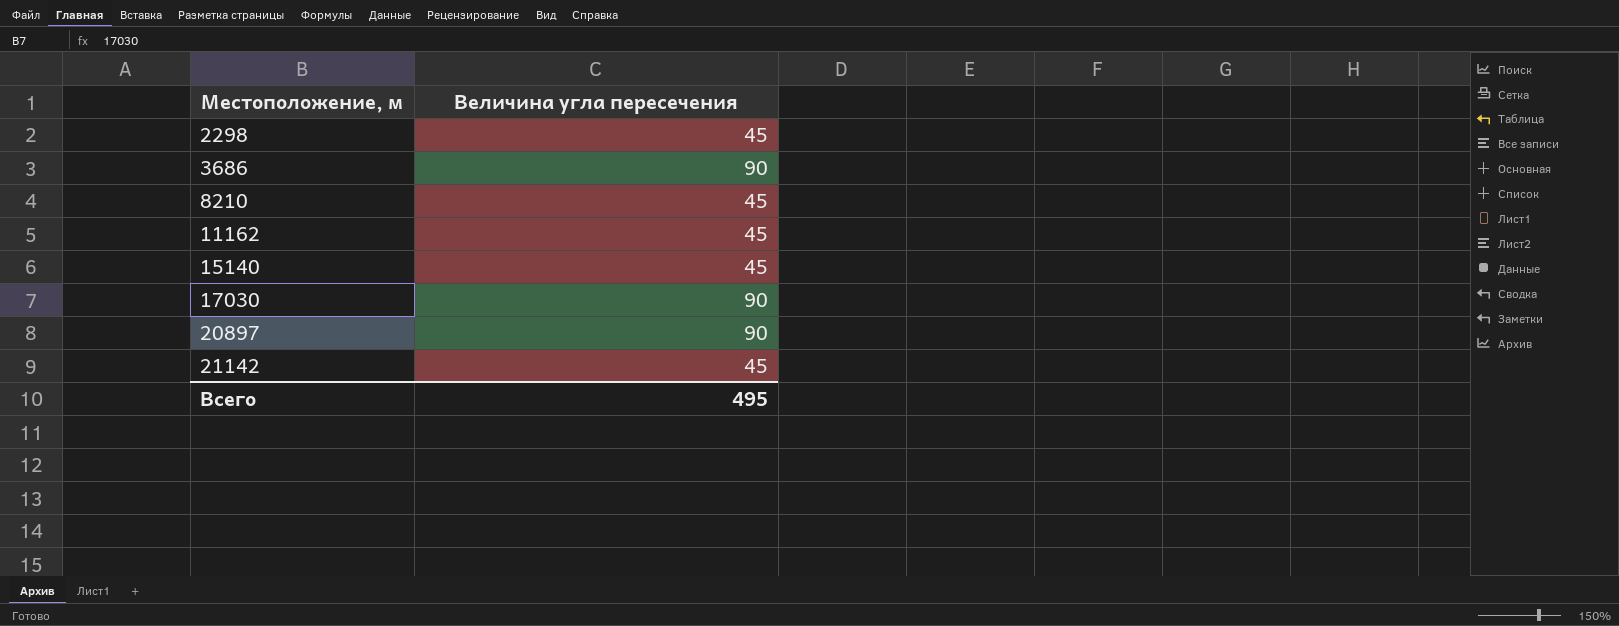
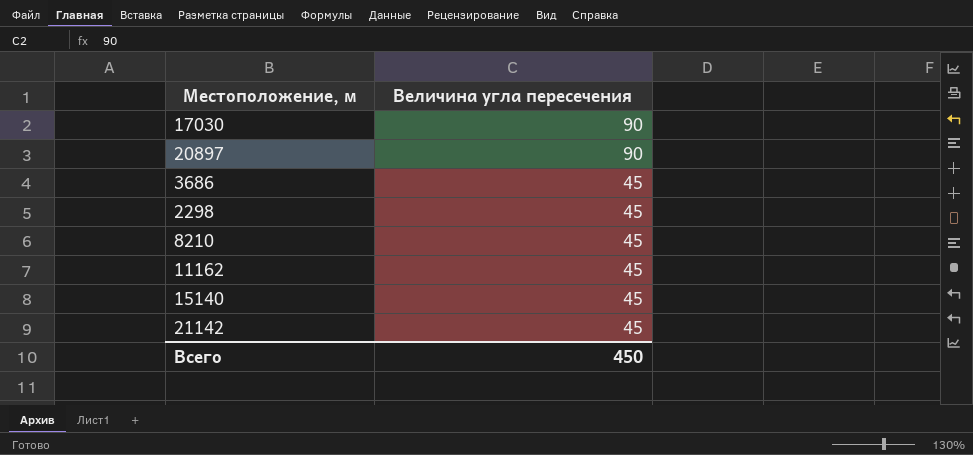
row order: Местоположение, м ascending -> Величина угла пересечения descending
3686 | Величина угла пересечения: 90 -> 45
Всего | Величина угла пересечения: 495 -> 450

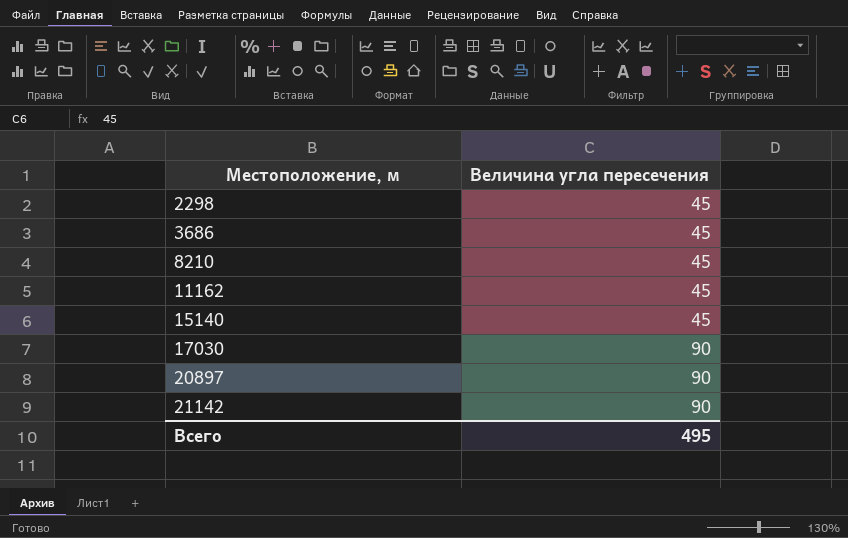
row order: Величина угла пересечения descending -> Местоположение, м ascending
21142 | Величина угла пересечения: 45 -> 90
Всего | Величина угла пересечения: 450 -> 495

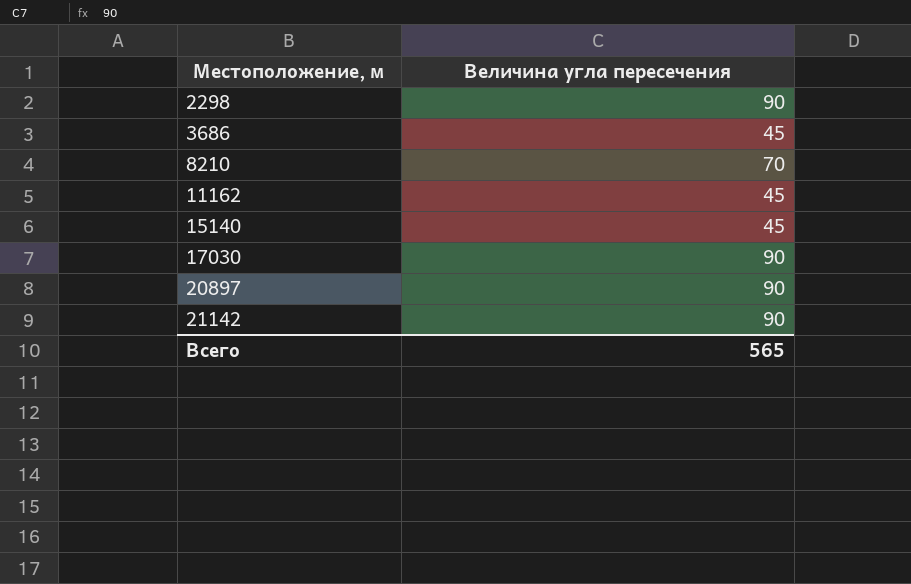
2298 | Величина угла пересечения: 45 -> 90
8210 | Величина угла пересечения: 45 -> 70
Всего | Величина угла пересечения: 495 -> 565

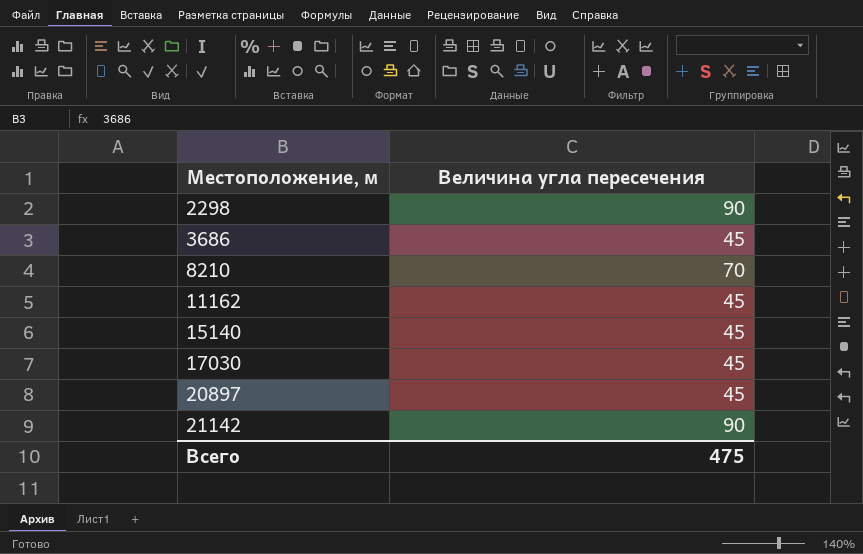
17030 | Величина угла пересечения: 90 -> 45
20897 | Величина угла пересечения: 90 -> 45
Всего | Величина угла пересечения: 565 -> 475

